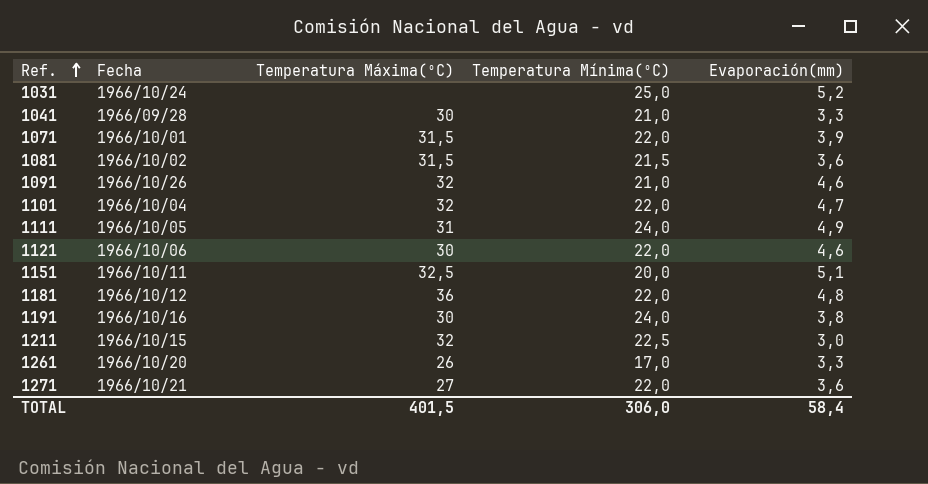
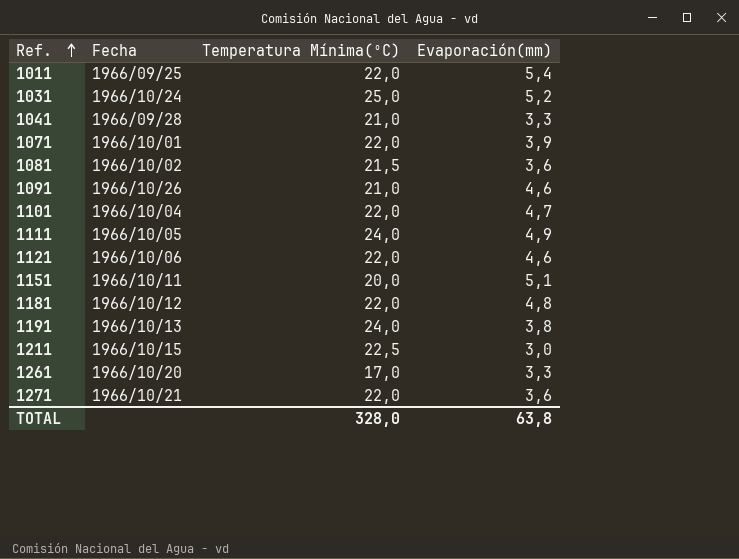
column Temperatura Máxima(ºC) | position: 3 -> none
row 1011: none -> 1966/09/25 | 22,0 | 5,4
1191 | Fecha: 1966/10/16 -> 1966/10/13
TOTAL | Temperatura Mínima(ºC): 306,0 -> 328,0
TOTAL | Evaporación(mm): 58,4 -> 63,8

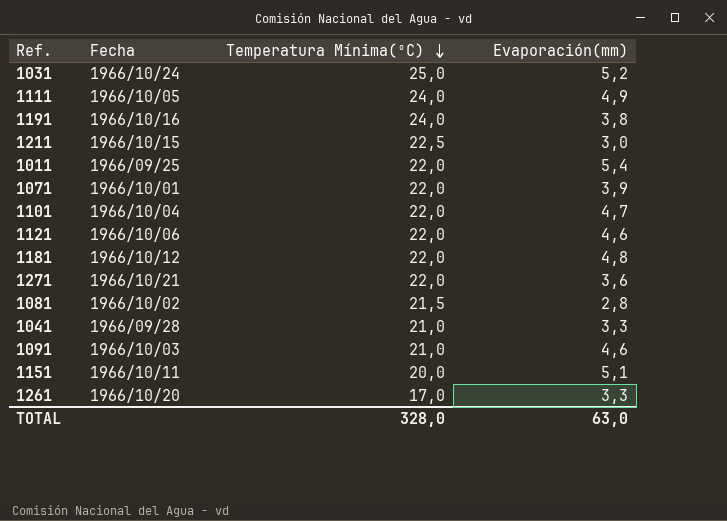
row order: Ref. ascending -> Temperatura Mínima(ºC) descending
1191 | Fecha: 1966/10/13 -> 1966/10/16
1081 | Evaporación(mm): 3,6 -> 2,8
1091 | Fecha: 1966/10/26 -> 1966/10/03
TOTAL | Evaporación(mm): 63,8 -> 63,0

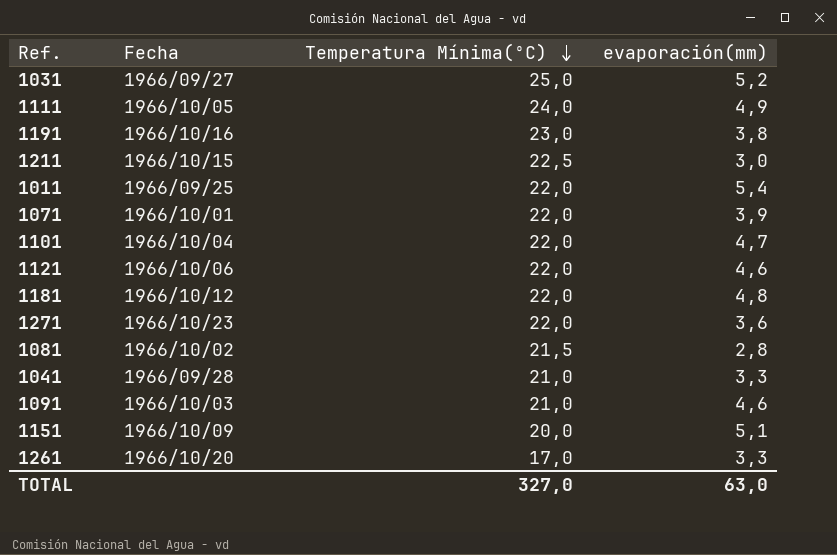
column name: Evaporación(mm) -> evaporación(mm)
1031 | Fecha: 1966/10/24 -> 1966/09/27
1191 | Temperatura Mínima(ºC): 24,0 -> 23,0
1271 | Fecha: 1966/10/21 -> 1966/10/23
1151 | Fecha: 1966/10/11 -> 1966/10/09
TOTAL | Temperatura Mínima(ºC): 328,0 -> 327,0

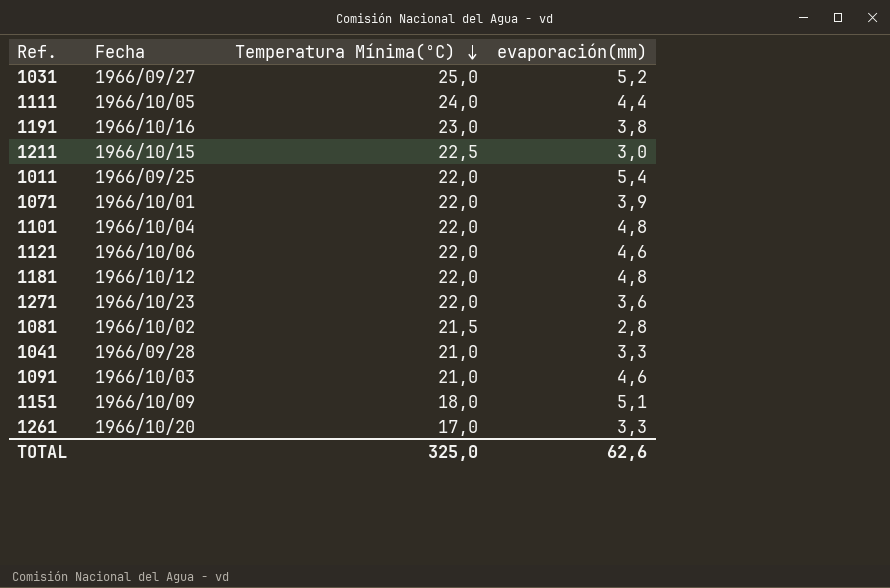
1111 | evaporación(mm): 4,9 -> 4,4
1101 | evaporación(mm): 4,7 -> 4,8
1151 | Temperatura Mínima(ºC): 20,0 -> 18,0
TOTAL | Temperatura Mínima(ºC): 327,0 -> 325,0
TOTAL | evaporación(mm): 63,0 -> 62,6

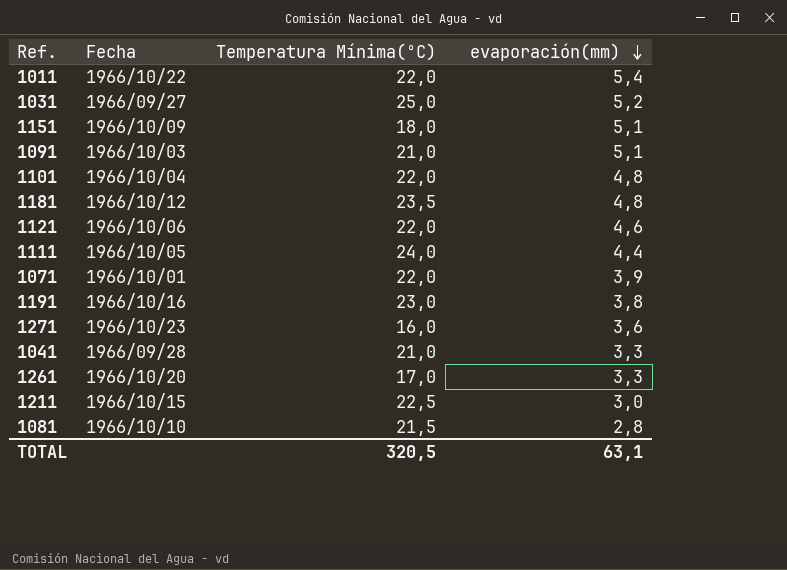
row order: Temperatura Mínima(ºC) descending -> evaporación(mm) descending
1011 | Fecha: 1966/09/25 -> 1966/10/22
1091 | evaporación(mm): 4,6 -> 5,1
1181 | Temperatura Mínima(ºC): 22,0 -> 23,5
1271 | Temperatura Mínima(ºC): 22,0 -> 16,0
1081 | Fecha: 1966/10/02 -> 1966/10/10
TOTAL | Temperatura Mínima(ºC): 325,0 -> 320,5
TOTAL | evaporación(mm): 62,6 -> 63,1

